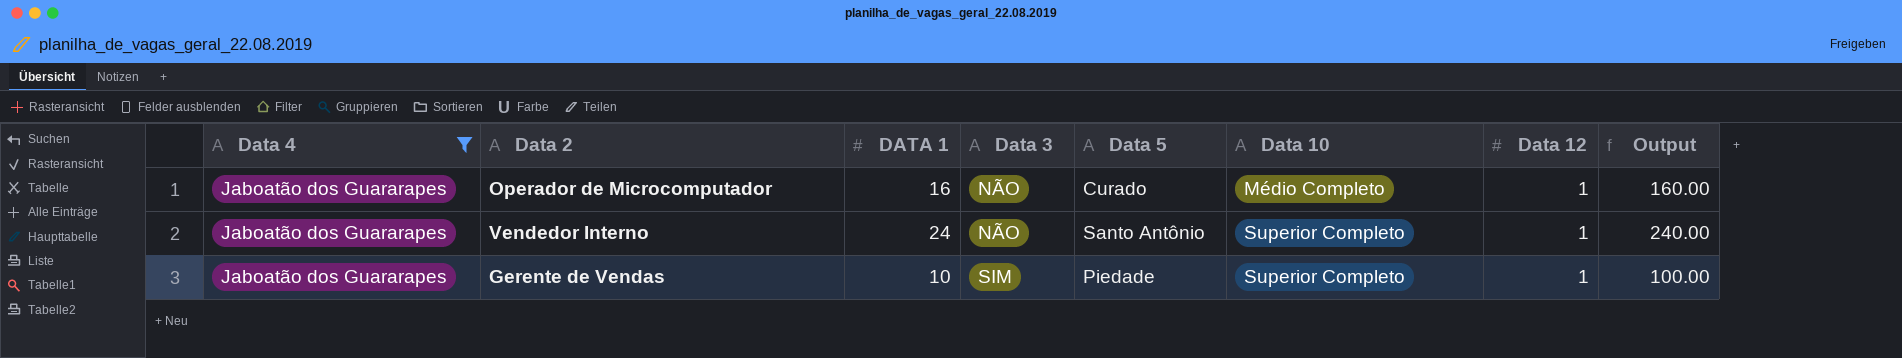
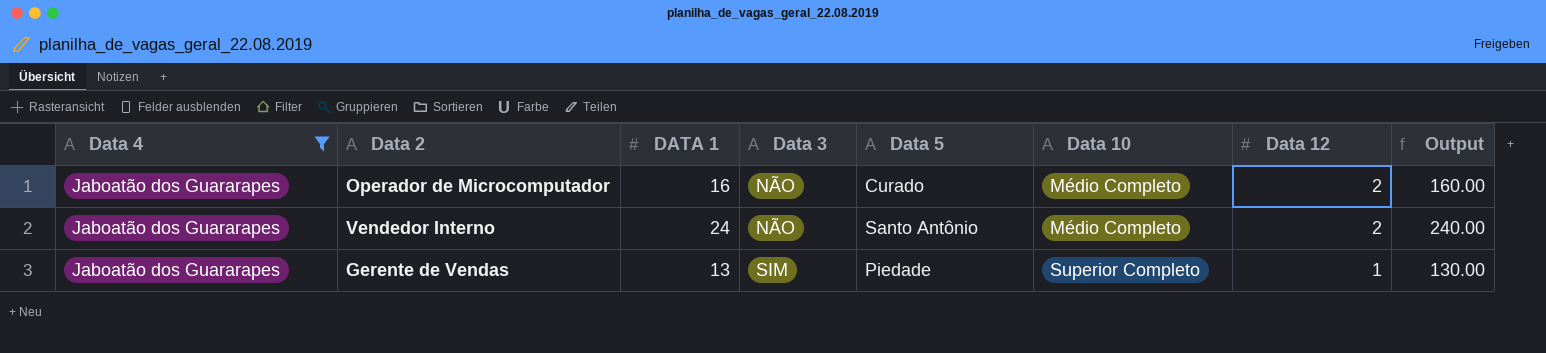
Operador de Microcomputador | Data 12: 1 -> 2
Vendedor Interno | Data 10: Superior Completo -> Médio Completo
Vendedor Interno | Data 12: 1 -> 2
Gerente de Vendas | DATA 1: 10 -> 13
Gerente de Vendas | Output: 100.00 -> 130.00

